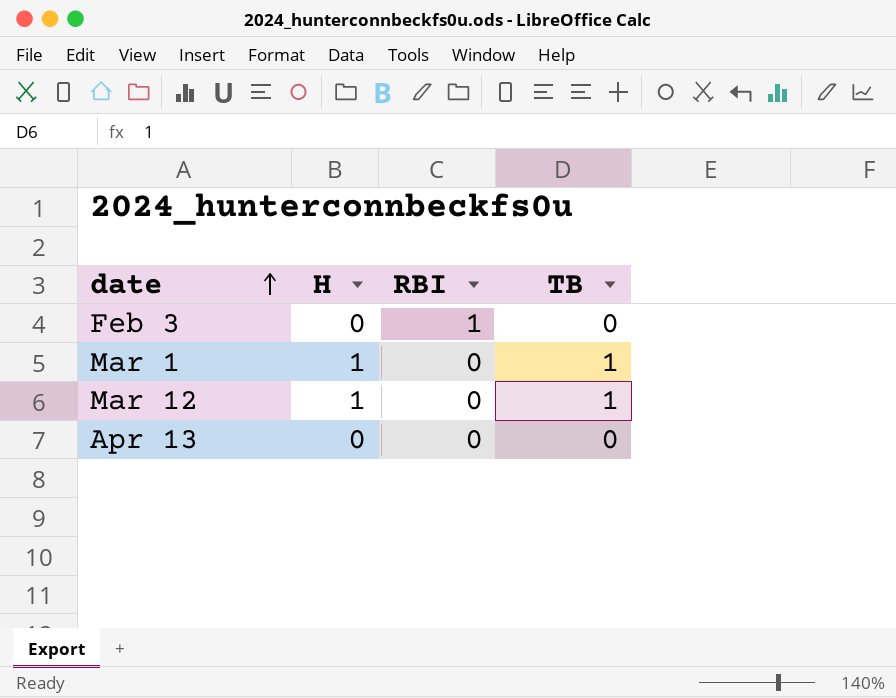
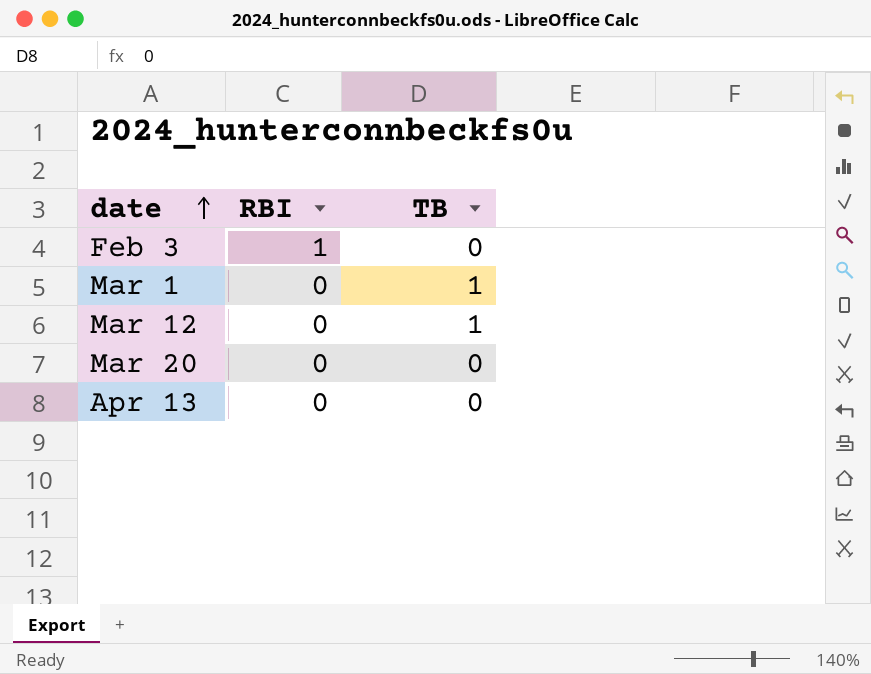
column H | position: 2 -> none
row Mar 20: none -> 0 | 0

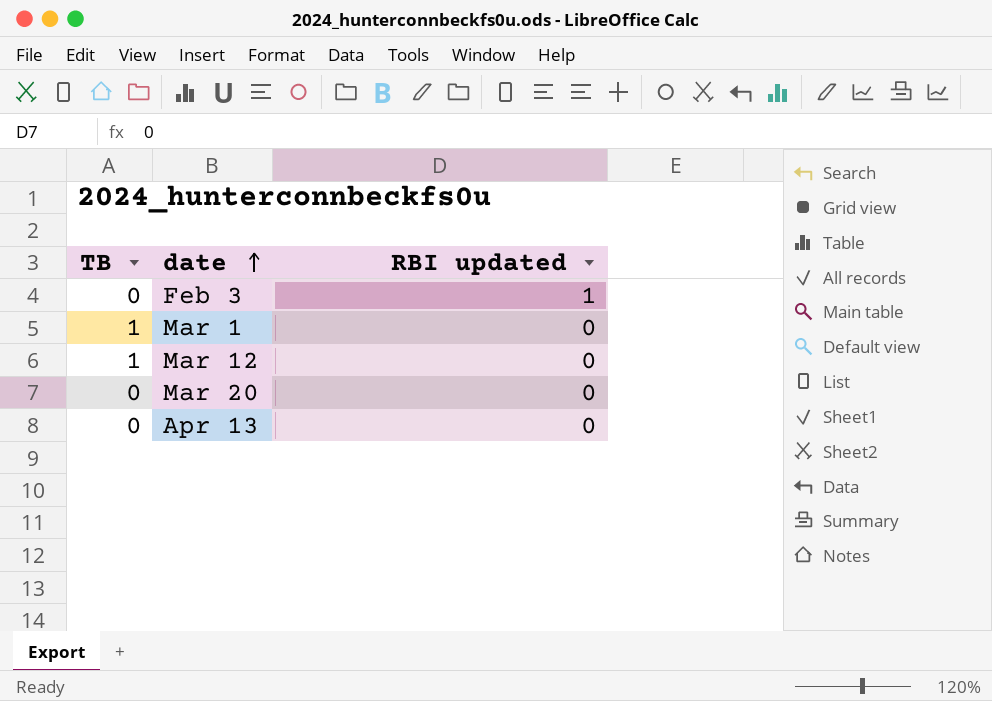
column TB | position: 3 -> 1
column name: RBI -> RBI updated

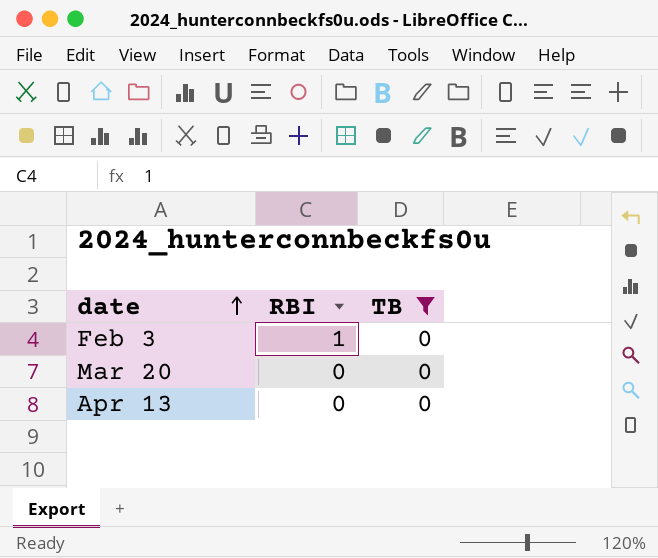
filter: none -> TB = 0
column name: RBI updated -> RBI
column TB | position: 1 -> 3

